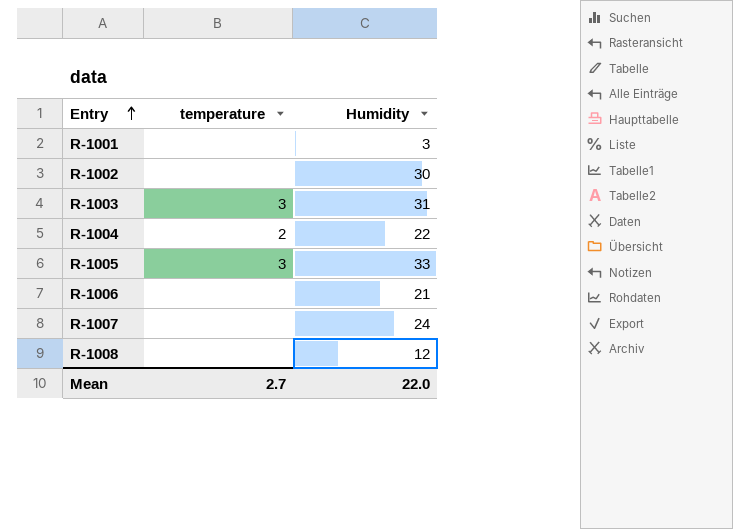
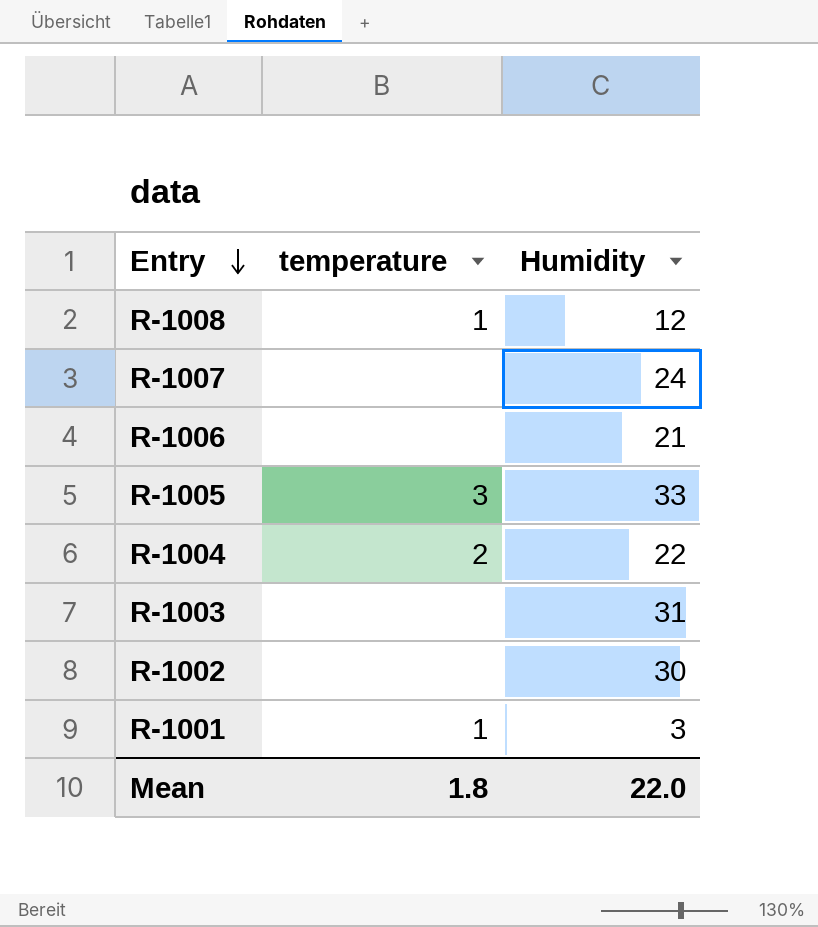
row order: Entry ascending -> Entry descending
R-1008 | temperature: none -> 1
R-1003 | temperature: 3 -> none
R-1001 | temperature: none -> 1
Mean | temperature: 2.7 -> 1.8

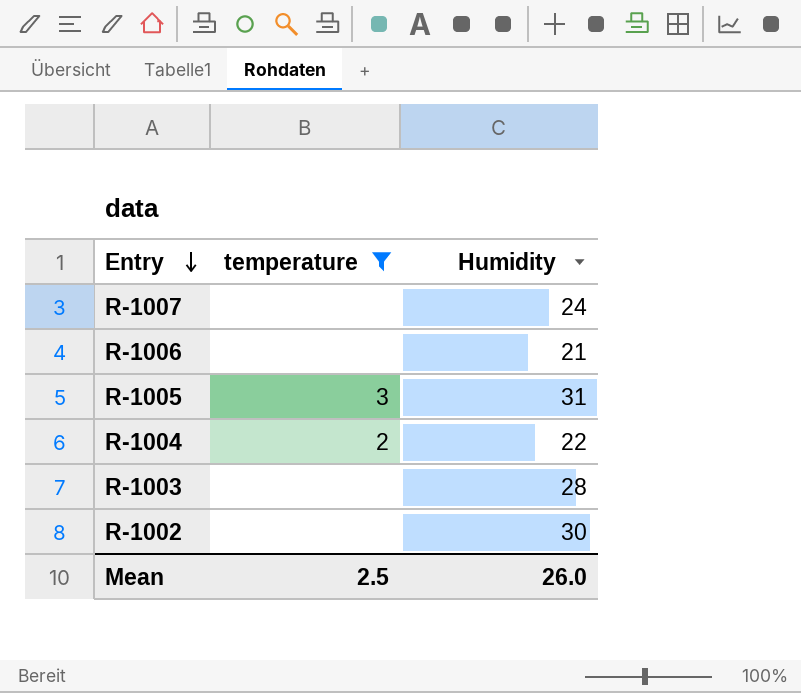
filter: none -> temperature != 1
R-1005 | Humidity: 33 -> 31
R-1003 | Humidity: 31 -> 28
Mean | temperature: 1.8 -> 2.5
Mean | Humidity: 22.0 -> 26.0

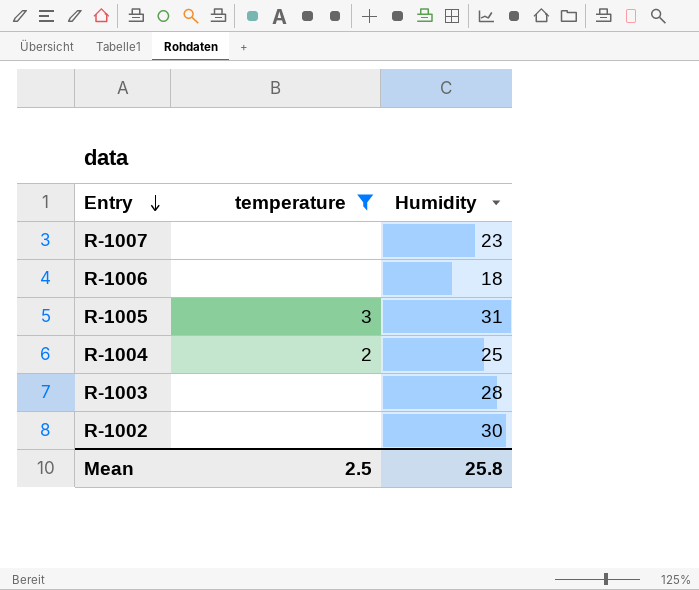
R-1007 | Humidity: 24 -> 23
R-1006 | Humidity: 21 -> 18
R-1004 | Humidity: 22 -> 25
Mean | Humidity: 26.0 -> 25.8

